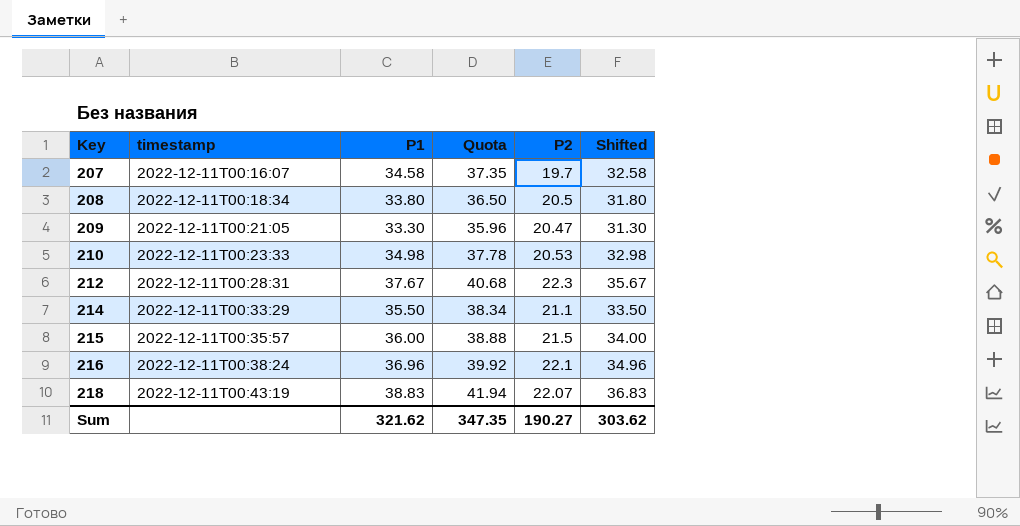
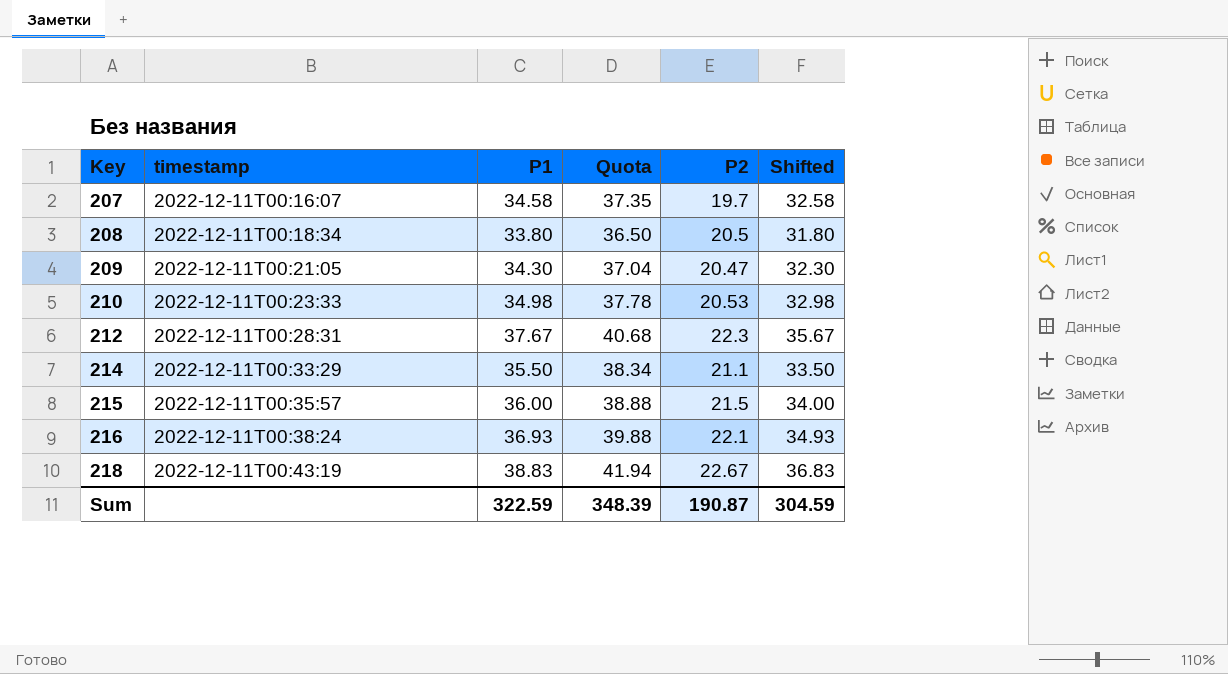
209 | P1: 33.30 -> 34.30
209 | Quota: 35.96 -> 37.04
209 | Shifted: 31.30 -> 32.30
216 | P1: 36.96 -> 36.93
216 | Quota: 39.92 -> 39.88
216 | Shifted: 34.96 -> 34.93
218 | P2: 22.07 -> 22.67
Sum | P1: 321.62 -> 322.59
Sum | Quota: 347.35 -> 348.39
Sum | P2: 190.27 -> 190.87
Sum | Shifted: 303.62 -> 304.59

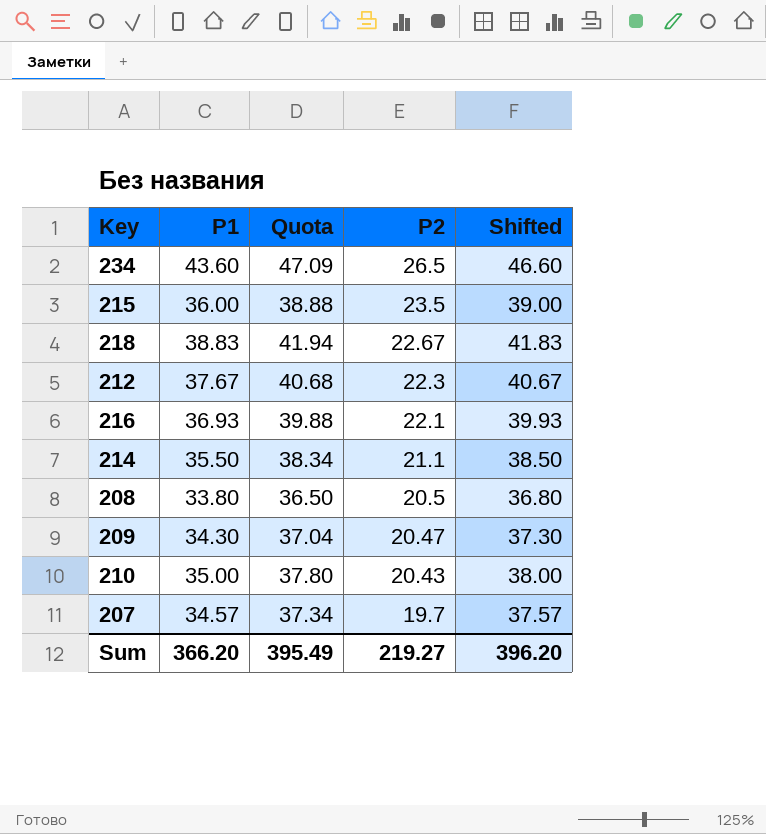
row order: Key ascending -> P2 descending
column timestamp | position: 2 -> none
column Shifted | formula: [P1] - 2 -> [P1] + 3
row 234: none -> 43.60 | 47.09 | 26.5 | 46.60
215 | P2: 21.5 -> 23.5
210 | P1: 34.98 -> 35.00
210 | Quota: 37.78 -> 37.80
210 | P2: 20.53 -> 20.43
207 | P1: 34.58 -> 34.57
207 | Quota: 37.35 -> 37.34
Sum | P1: 322.59 -> 366.20
Sum | Quota: 348.39 -> 395.49
Sum | P2: 190.87 -> 219.27
Sum | Shifted: 304.59 -> 396.20

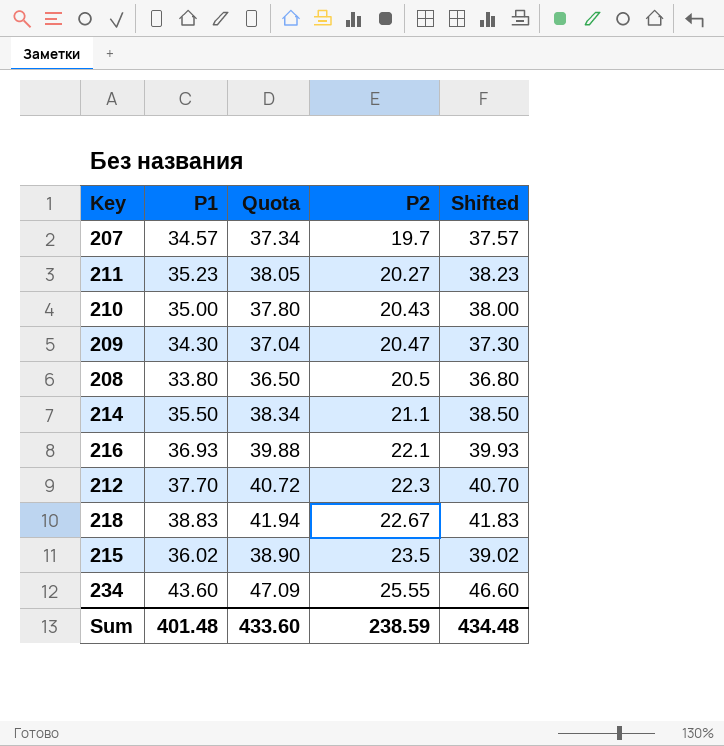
row order: P2 descending -> P2 ascending
row 211: none -> 35.23 | 38.05 | 20.27 | 38.23
212 | P1: 37.67 -> 37.70
212 | Quota: 40.68 -> 40.72
212 | Shifted: 40.67 -> 40.70
215 | P1: 36.00 -> 36.02
215 | Quota: 38.88 -> 38.90
215 | Shifted: 39.00 -> 39.02
234 | P2: 26.5 -> 25.55
Sum | P1: 366.20 -> 401.48
Sum | Quota: 395.49 -> 433.60
Sum | P2: 219.27 -> 238.59
Sum | Shifted: 396.20 -> 434.48

